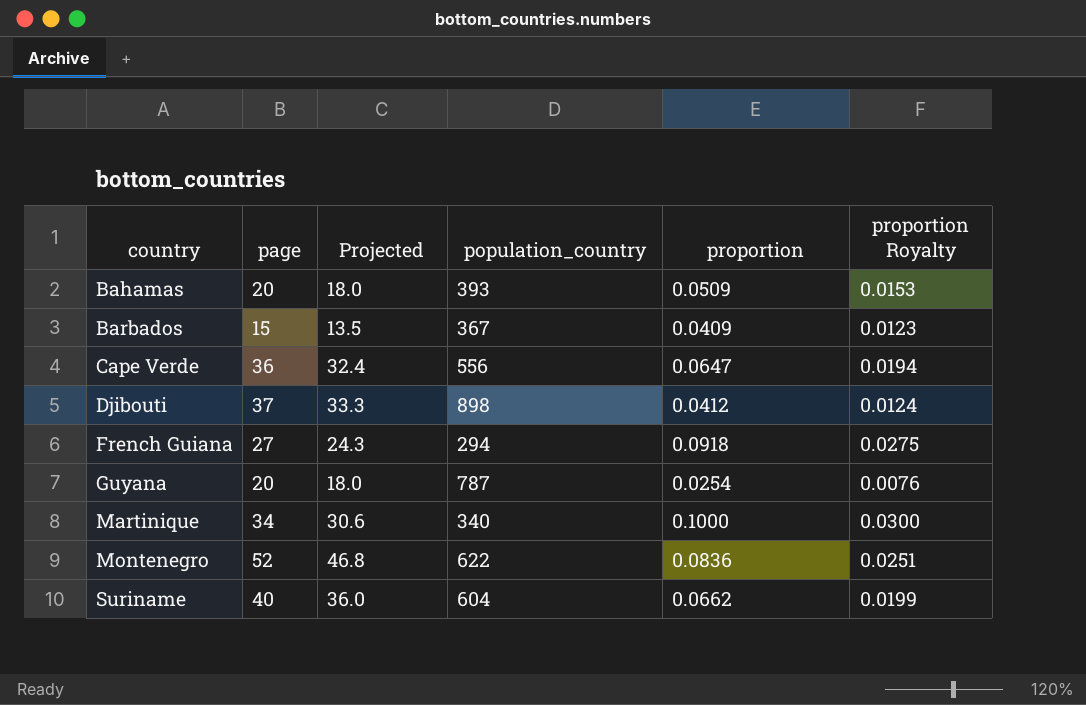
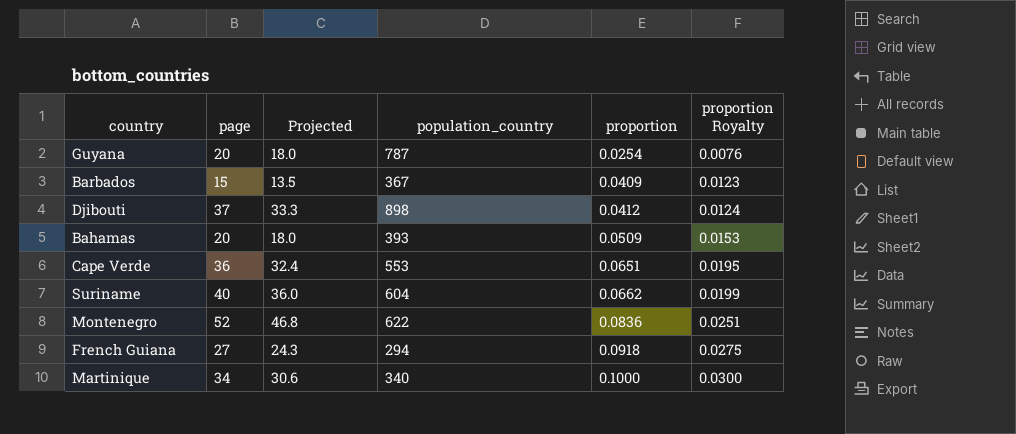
row order: country ascending -> proportion ascending
Cape Verde | population_country: 556 -> 553
Cape Verde | proportion: 0.0647 -> 0.0651
Cape Verde | proportion Royalty: 0.0194 -> 0.0195

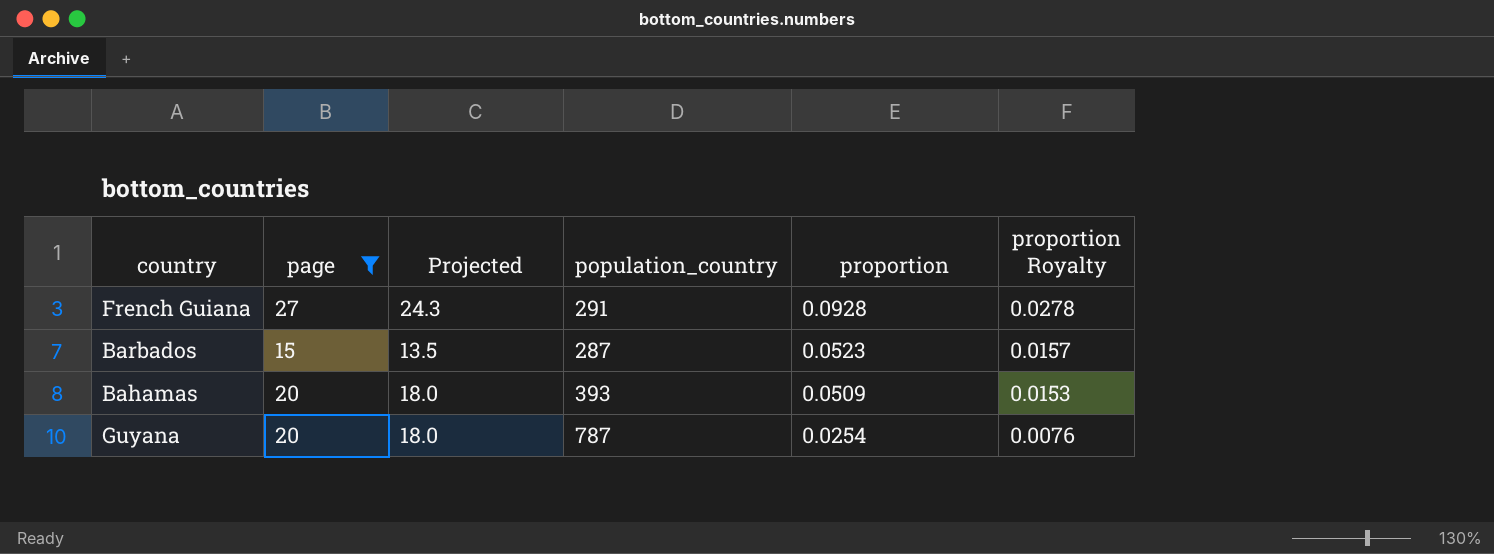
filter: none -> page <= 27
row order: proportion ascending -> proportion descending
French Guiana | population_country: 294 -> 291
French Guiana | proportion: 0.0918 -> 0.0928
French Guiana | proportion Royalty: 0.0275 -> 0.0278
Barbados | population_country: 367 -> 287
Barbados | proportion: 0.0409 -> 0.0523
Barbados | proportion Royalty: 0.0123 -> 0.0157

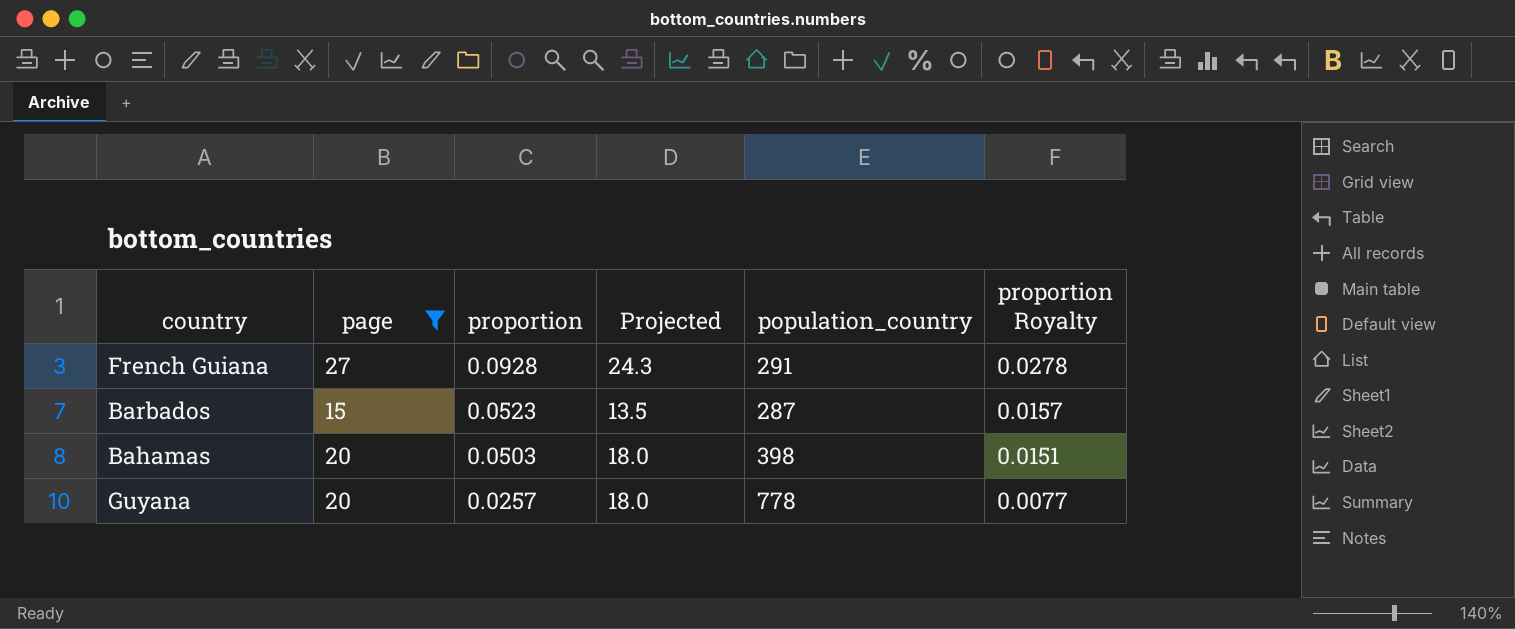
column proportion | position: 5 -> 3
Bahamas | proportion: 0.0509 -> 0.0503
Bahamas | population_country: 393 -> 398
Bahamas | proportion Royalty: 0.0153 -> 0.0151
Guyana | proportion: 0.0254 -> 0.0257
Guyana | population_country: 787 -> 778
Guyana | proportion Royalty: 0.0076 -> 0.0077

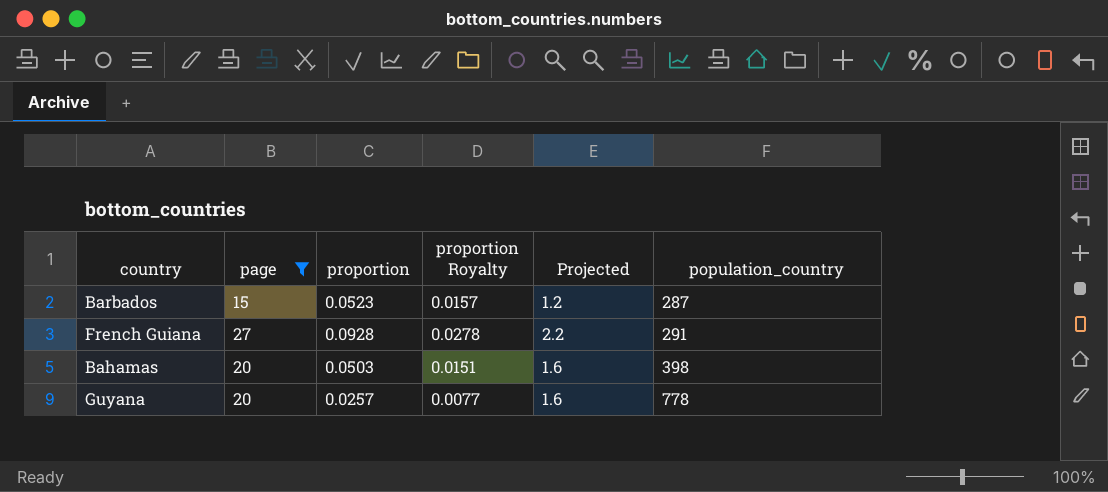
row order: proportion descending -> population_country ascending
column proportion Royalty | position: 6 -> 4
column Projected | formula: [page] * 0.9 -> [page] * 0.08

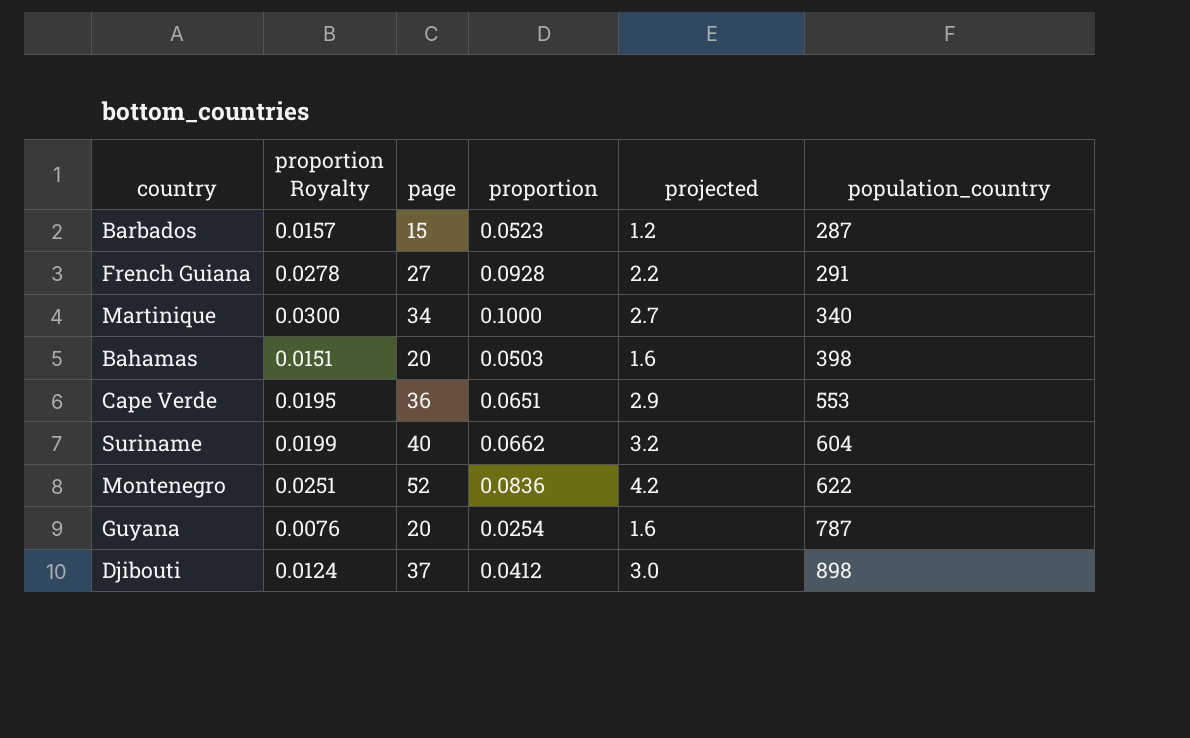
filter: page <= 27 -> none
column proportion Royalty | position: 4 -> 2
column name: Projected -> projected
Guyana | proportion Royalty: 0.0077 -> 0.0076
Guyana | proportion: 0.0257 -> 0.0254
Guyana | population_country: 778 -> 787

